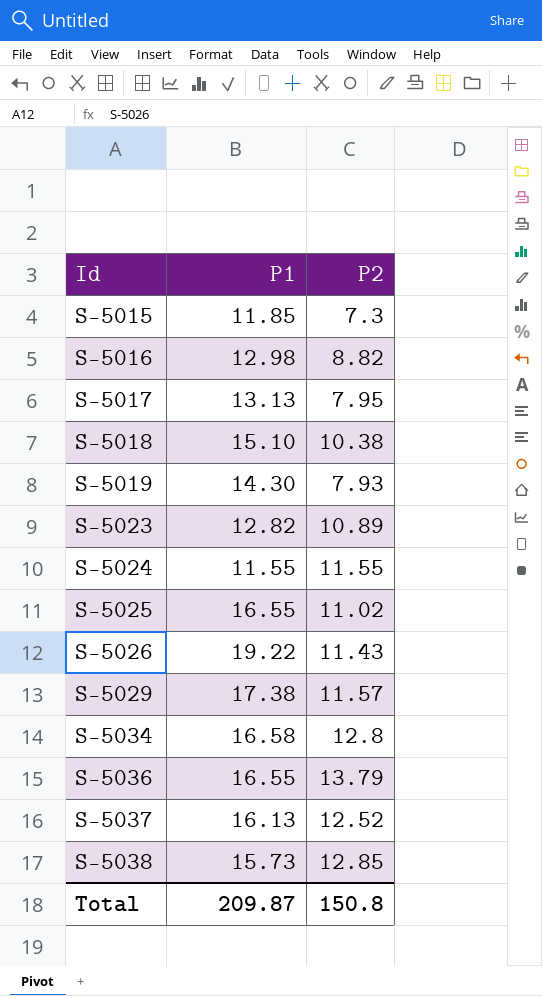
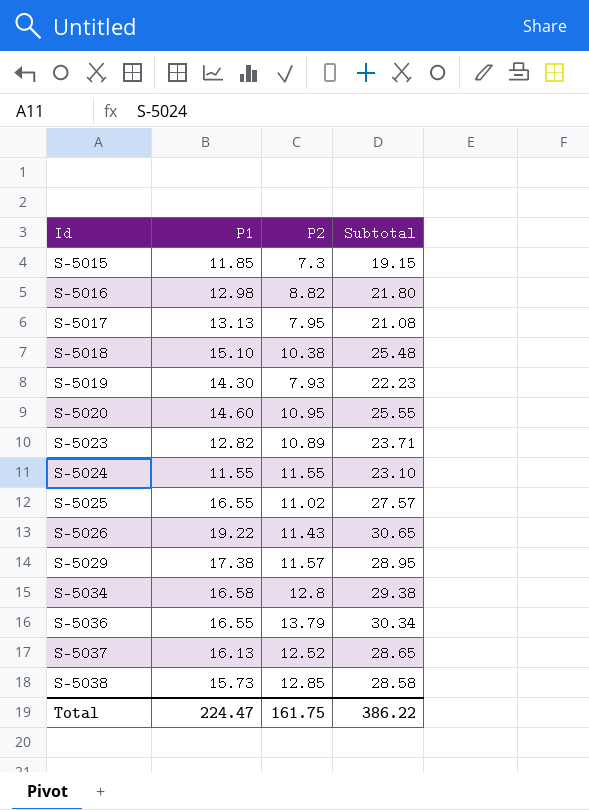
column Subtotal | formula: none -> [P1] + [P2]
row S-5020: none -> 14.60 | 10.95 | 25.55
Total | P1: 209.87 -> 224.47
Total | P2: 150.8 -> 161.75

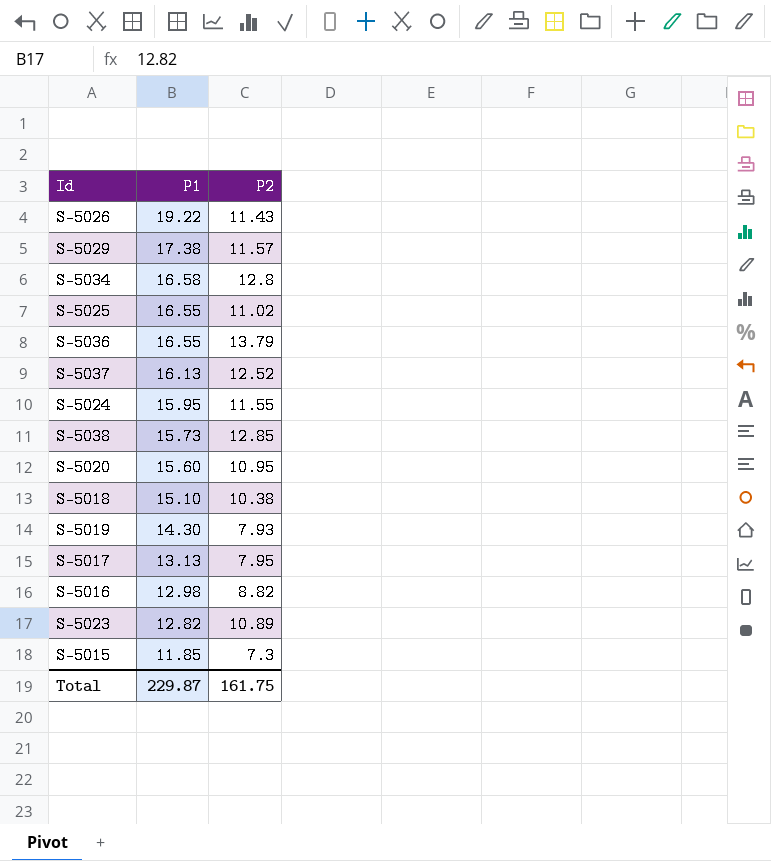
row order: Id ascending -> P1 descending
column Subtotal | formula: [P1] + [P2] -> none
S-5024 | P1: 11.55 -> 15.95
S-5020 | P1: 14.60 -> 15.60
Total | P1: 224.47 -> 229.87

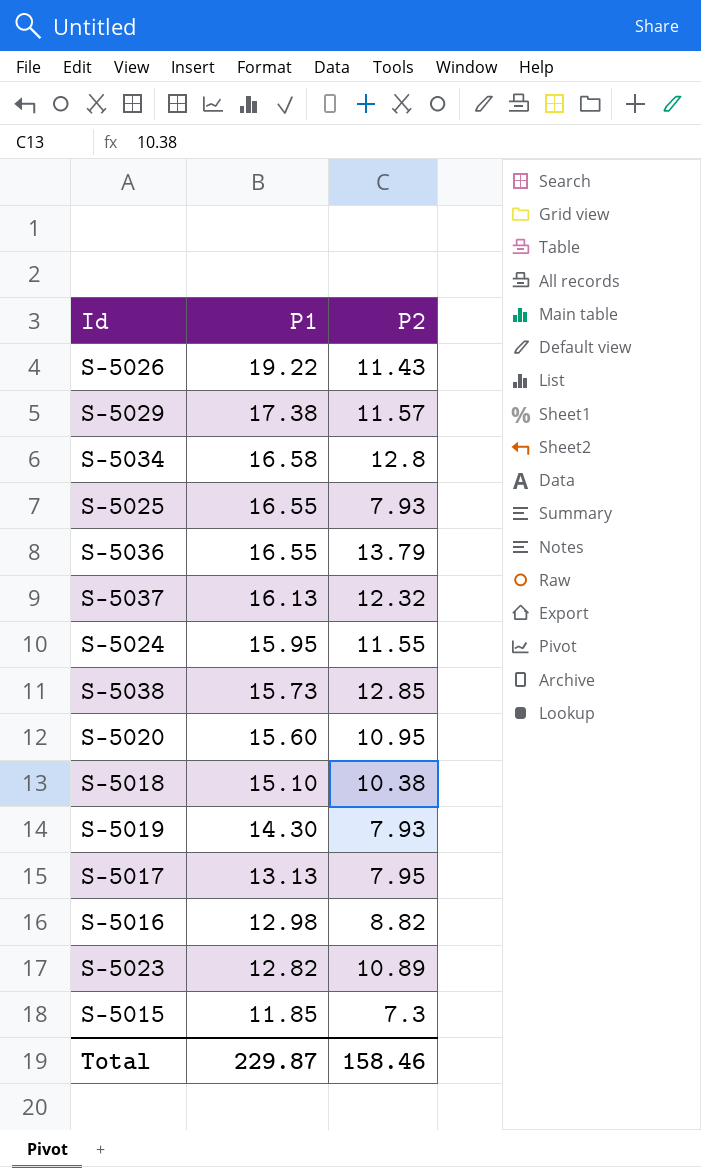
S-5025 | P2: 11.02 -> 7.93
S-5037 | P2: 12.52 -> 12.32
Total | P2: 161.75 -> 158.46

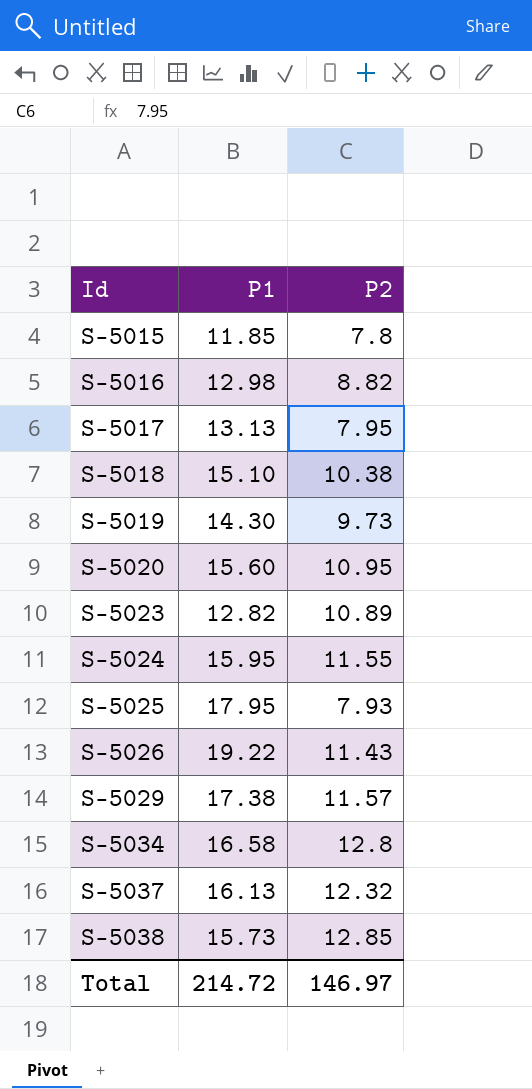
row order: P1 descending -> Id ascending
row S-5036: 16.55 | 13.79 -> none
S-5015 | P2: 7.3 -> 7.8
S-5019 | P2: 7.93 -> 9.73
S-5025 | P1: 16.55 -> 17.95
Total | P1: 229.87 -> 214.72
Total | P2: 158.46 -> 146.97

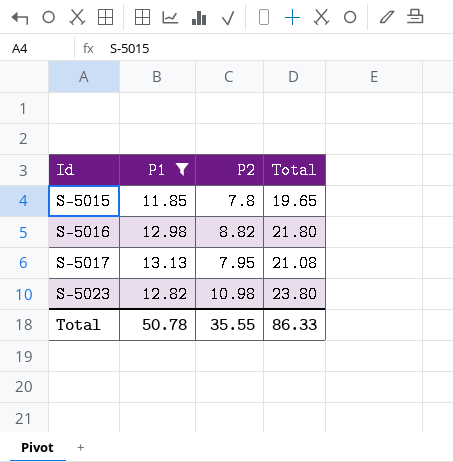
filter: none -> P1 <= 13.13
column Total | formula: none -> [P1] + [P2]
S-5023 | P2: 10.89 -> 10.98
Total | P1: 214.72 -> 50.78
Total | P2: 146.97 -> 35.55

